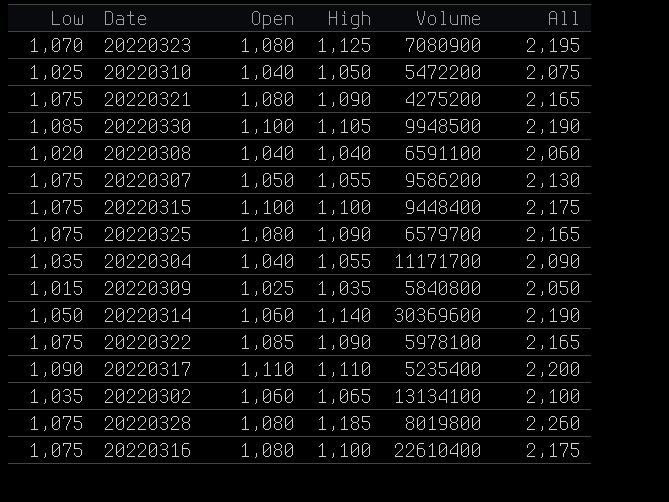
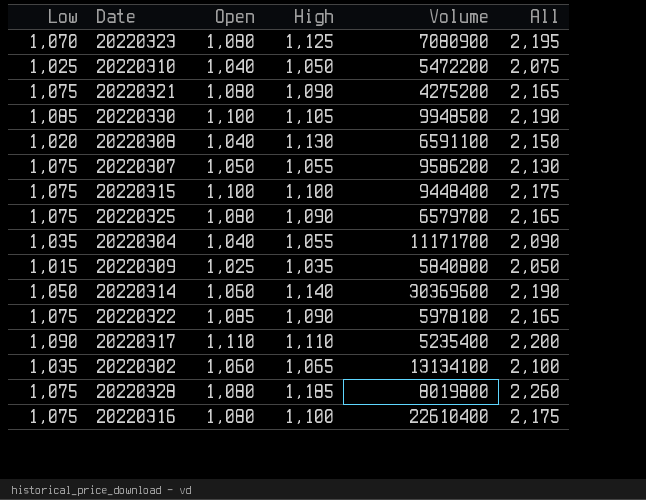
20220308 | High: 1,040 -> 1,130
20220308 | All: 2,060 -> 2,150

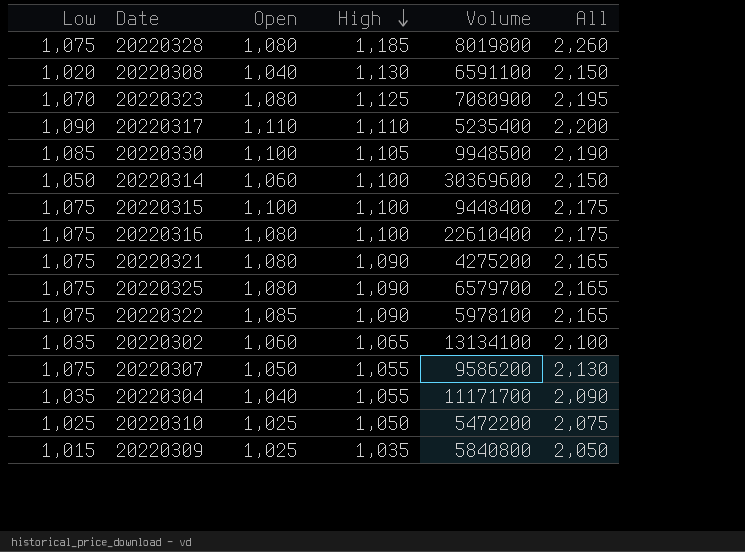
row order: none -> High descending
20220314 | High: 1,140 -> 1,100
20220314 | All: 2,190 -> 2,150
20220310 | Open: 1,040 -> 1,025

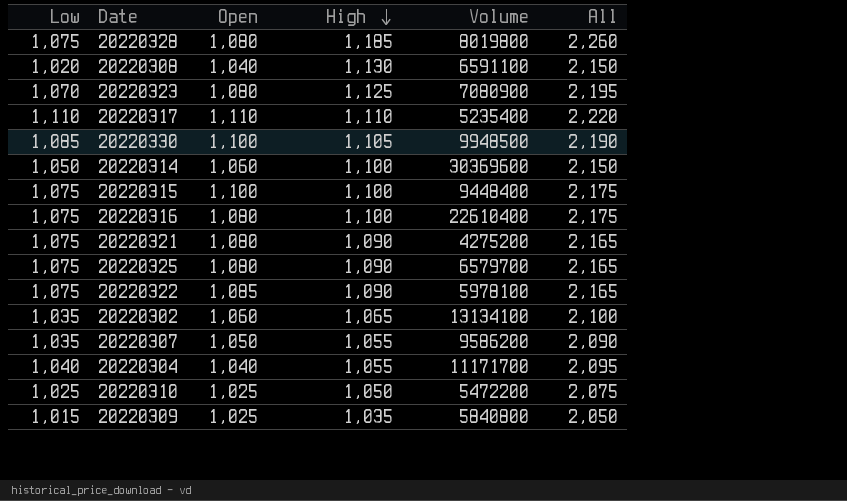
20220317 | Low: 1,090 -> 1,110
20220317 | All: 2,200 -> 2,220
20220307 | Low: 1,075 -> 1,035
20220307 | All: 2,130 -> 2,090
20220304 | Low: 1,035 -> 1,040
20220304 | All: 2,090 -> 2,095

